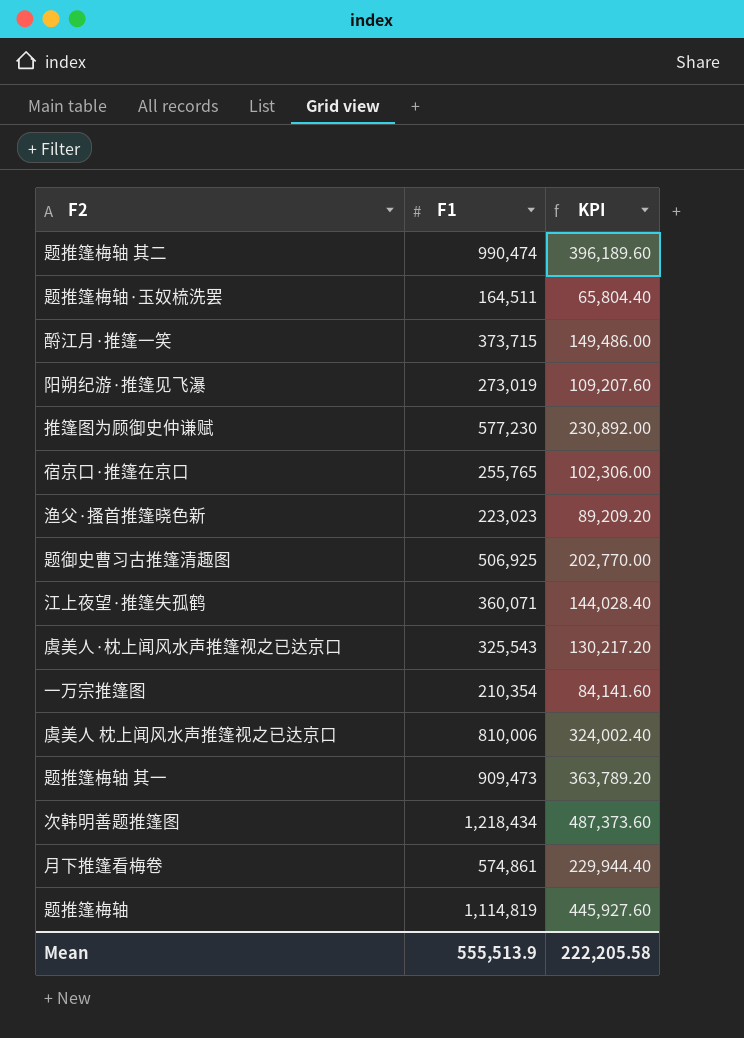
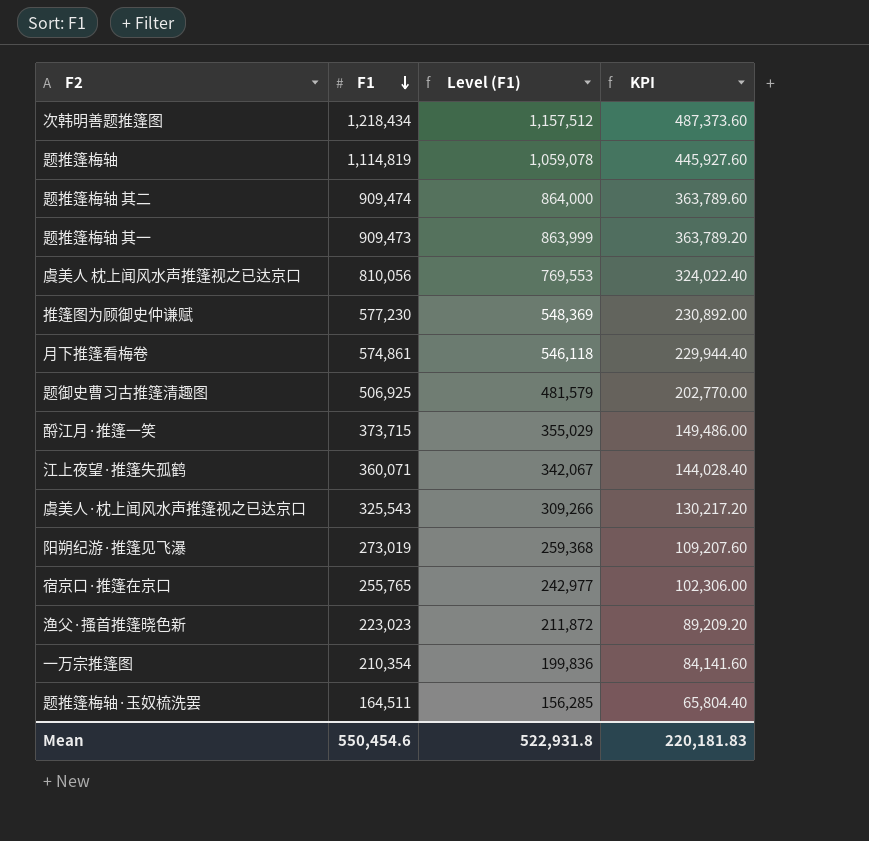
row order: none -> F1 descending
column Level (F1) | formula: none -> [F1] * 0.95
题推篷梅轴 其二 | F1: 990,474 -> 909,474
题推篷梅轴 其二 | KPI: 396,189.60 -> 363,789.60
虞美人 枕上闻风水声推篷视之已达京口 | F1: 810,006 -> 810,056
虞美人 枕上闻风水声推篷视之已达京口 | KPI: 324,002.40 -> 324,022.40
Mean | F1: 555,513.9 -> 550,454.6
Mean | KPI: 222,205.58 -> 220,181.83

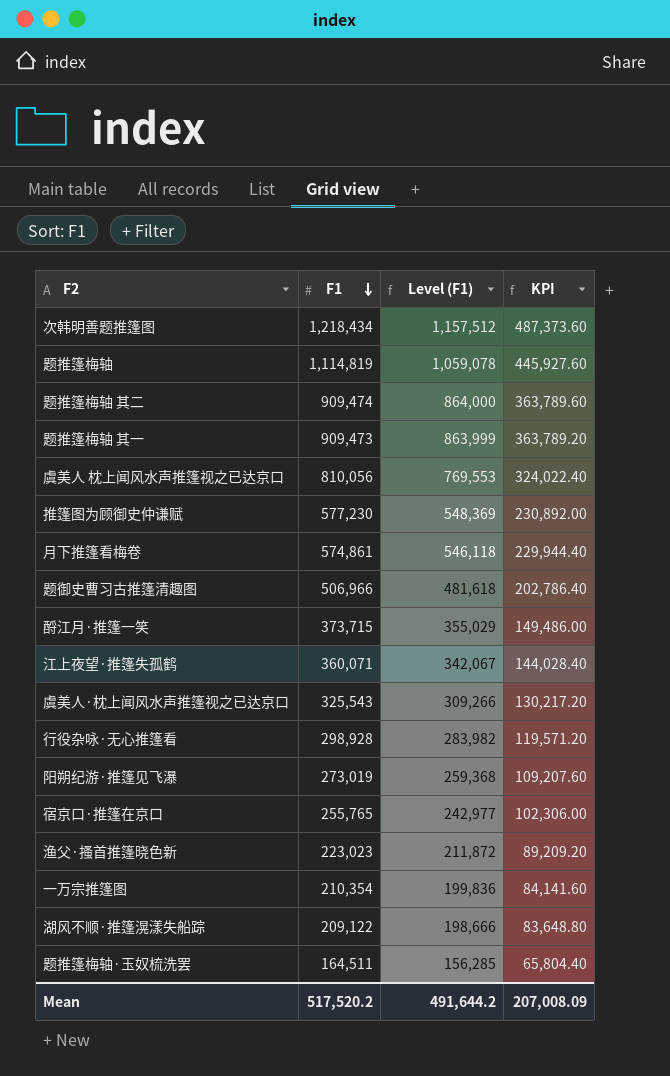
题御史曹习古推篷清趣图 | F1: 506,925 -> 506,966
题御史曹习古推篷清趣图 | Level (F1): 481,579 -> 481,618
题御史曹习古推篷清趣图 | KPI: 202,770.00 -> 202,786.40
row 行役杂咏·无心推篷看: none -> 298,928 | 283,982 | 119,571.20
row 湖风不顺·推篷滉漾失船踪: none -> 209,122 | 198,666 | 83,648.80
Mean | F1: 550,454.6 -> 517,520.2
Mean | Level (F1): 522,931.8 -> 491,644.2
Mean | KPI: 220,181.83 -> 207,008.09

